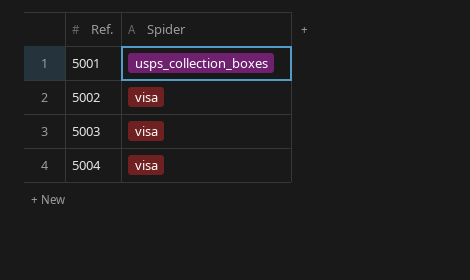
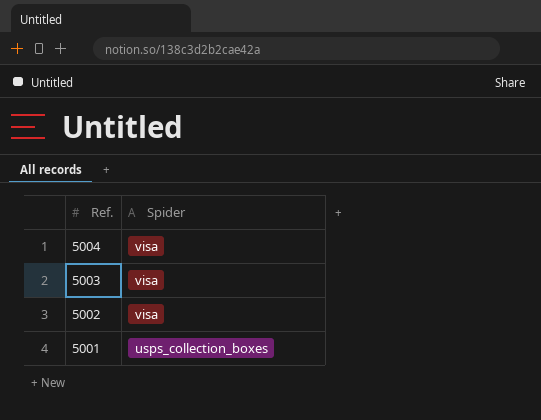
row order: Ref. ascending -> Ref. descending

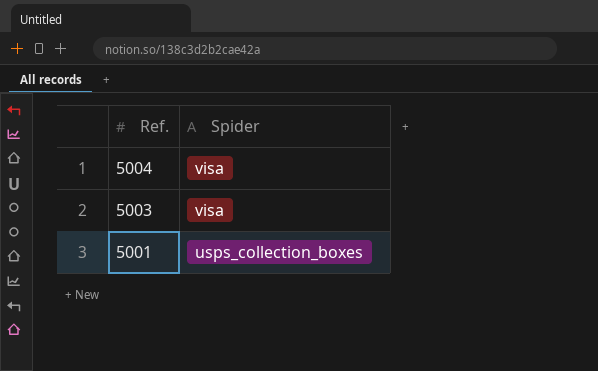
row 5002: visa -> none

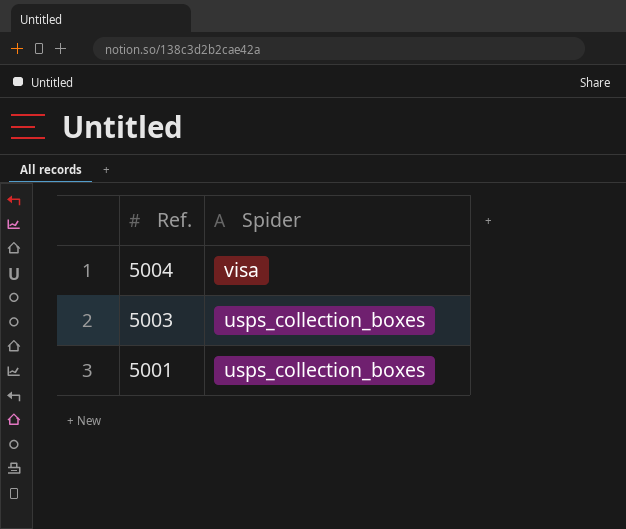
5003 | Spider: visa -> usps_collection_boxes

